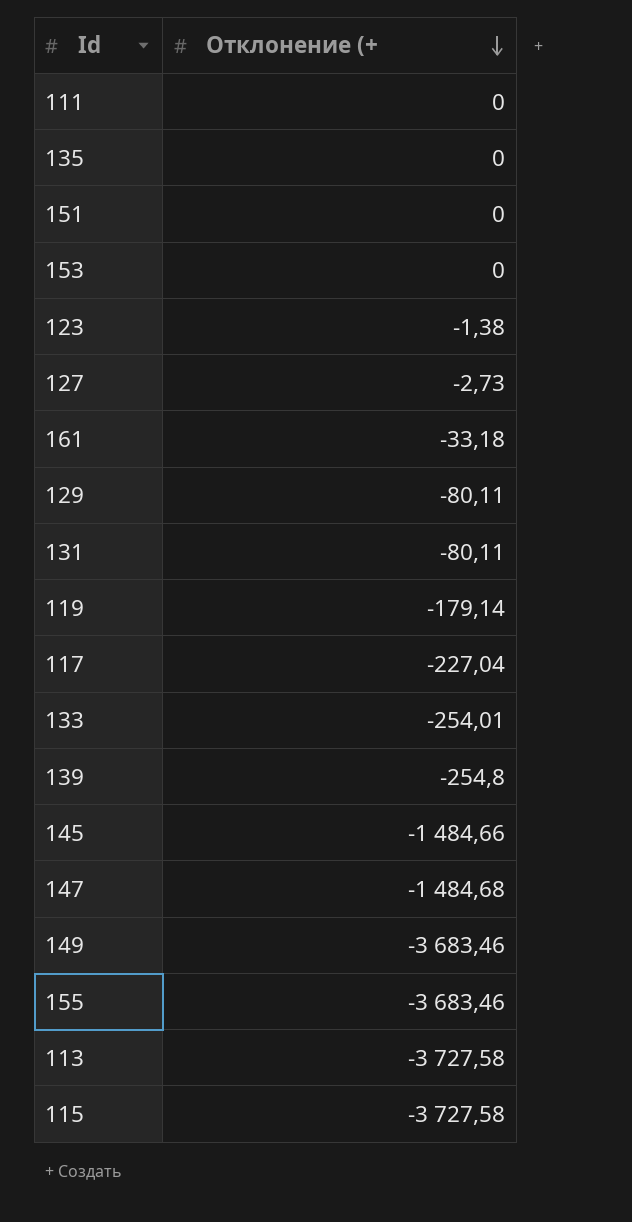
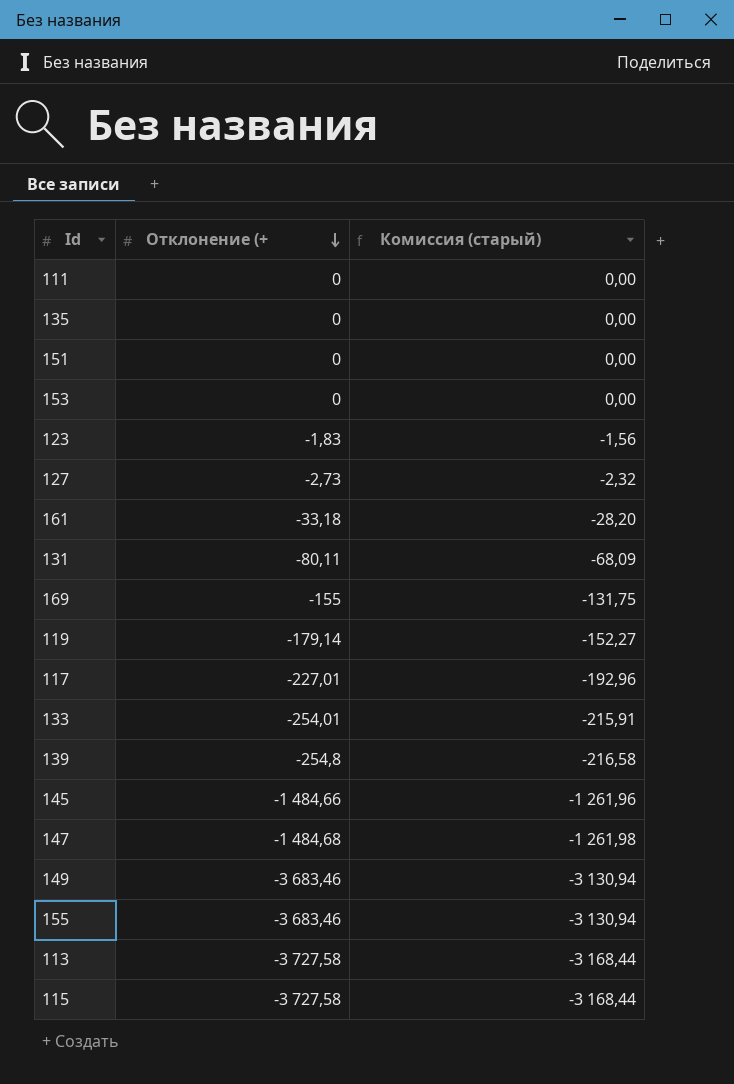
column Комиссия (старый) | formula: none -> [Отклонение (+] * 0,85
row 129: -80,11 -> none
123 | Отклонение (+: -1,38 -> -1,83
row 169: none -> -155 | -131,75
117 | Отклонение (+: -227,04 -> -227,01

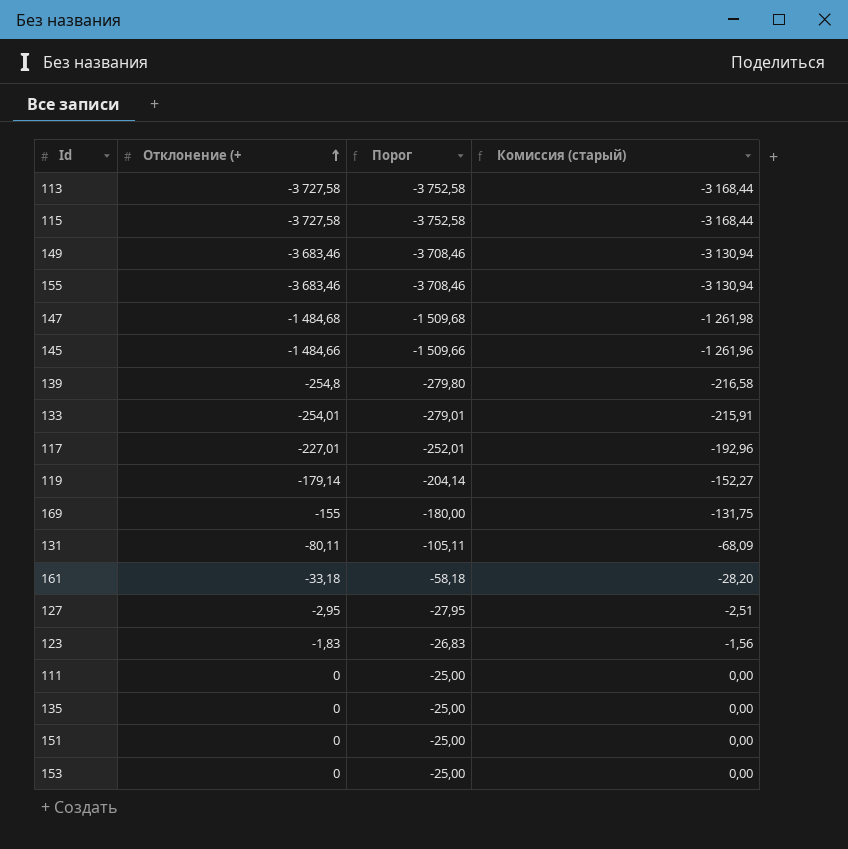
row order: Отклонение (+ descending -> Отклонение (+ ascending
column Порог | formula: none -> [Отклонение (+] - 25
127 | Отклонение (+: -2,73 -> -2,95
127 | Комиссия (старый): -2,32 -> -2,51

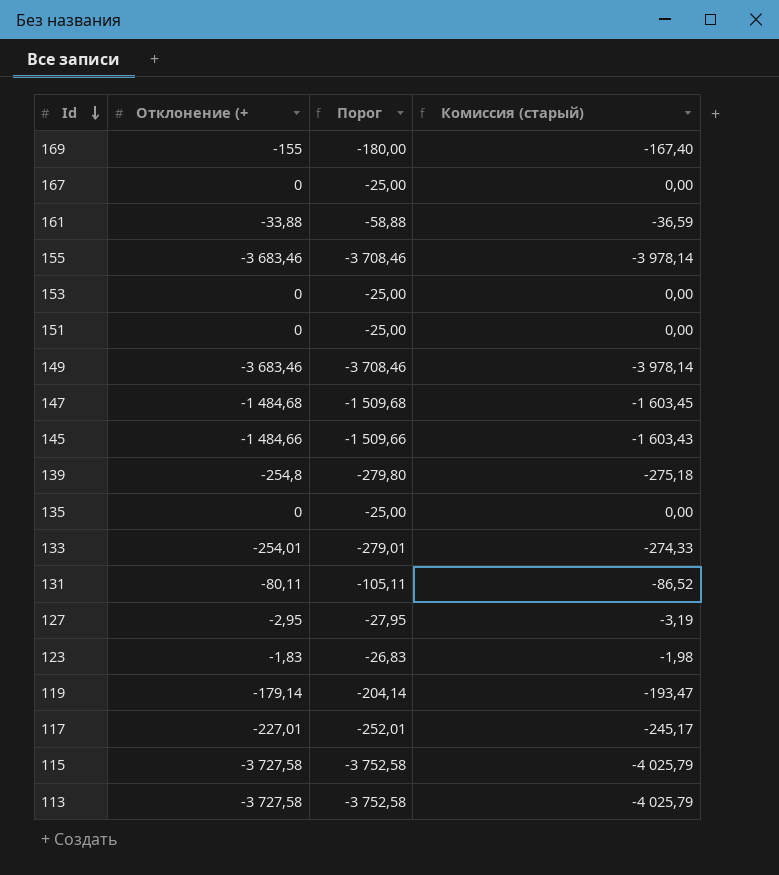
row order: Отклонение (+ ascending -> Id descending
column Комиссия (старый) | formula: [Отклонение (+] * 0,85 -> [Отклонение (+] * 1,08
row 111: 0 | -25,00 | 0,00 -> none
row 167: none -> 0 | -25,00 | 0,00
161 | Отклонение (+: -33,18 -> -33,88
161 | Порог: -58,18 -> -58,88

